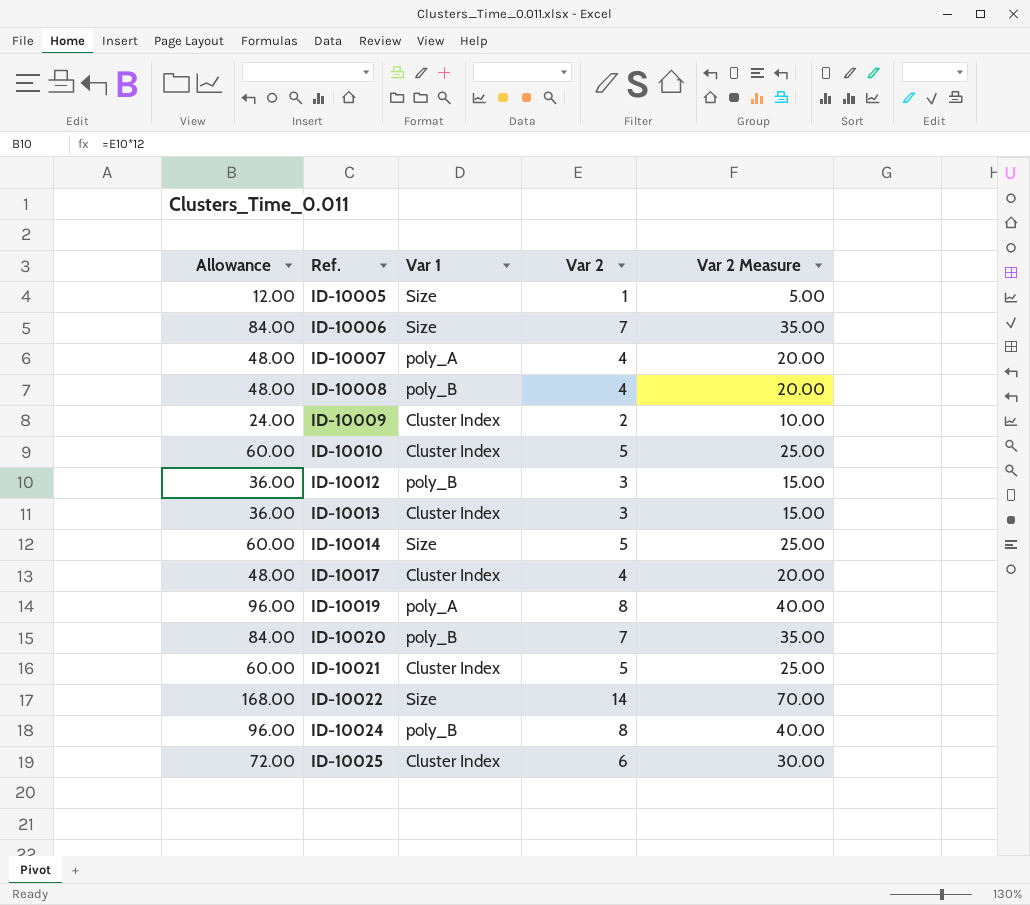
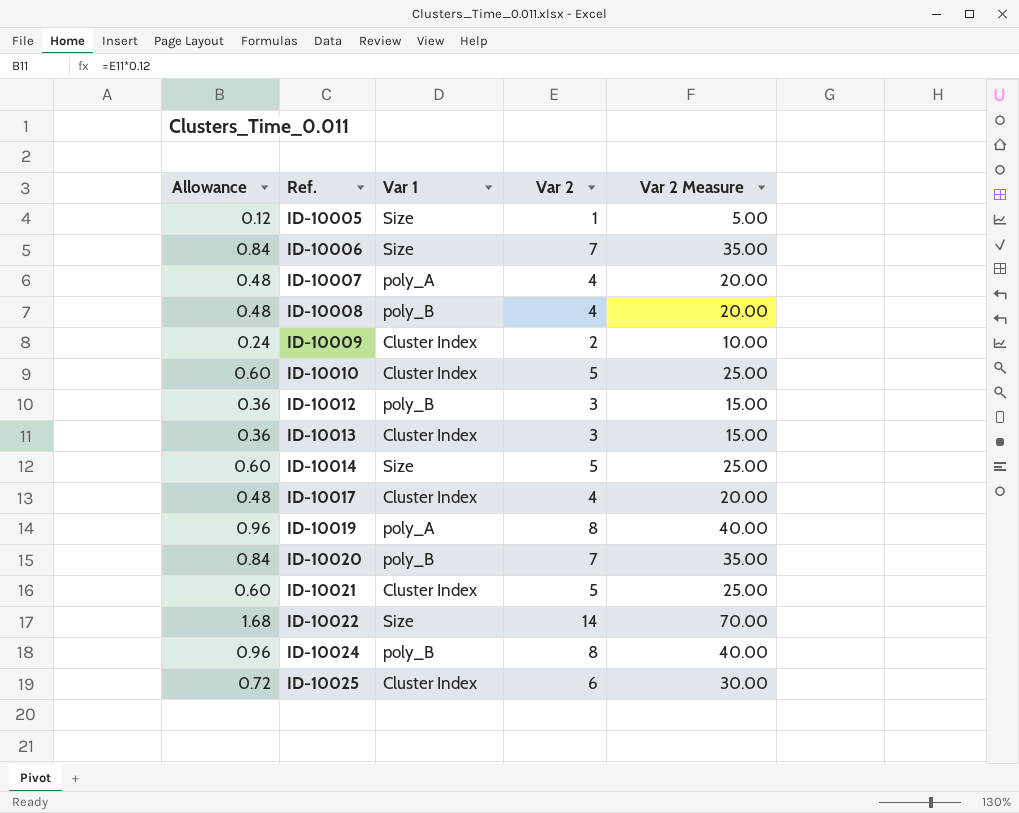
column Allowance | formula: [Var 2] * 12 -> [Var 2] * 0.12

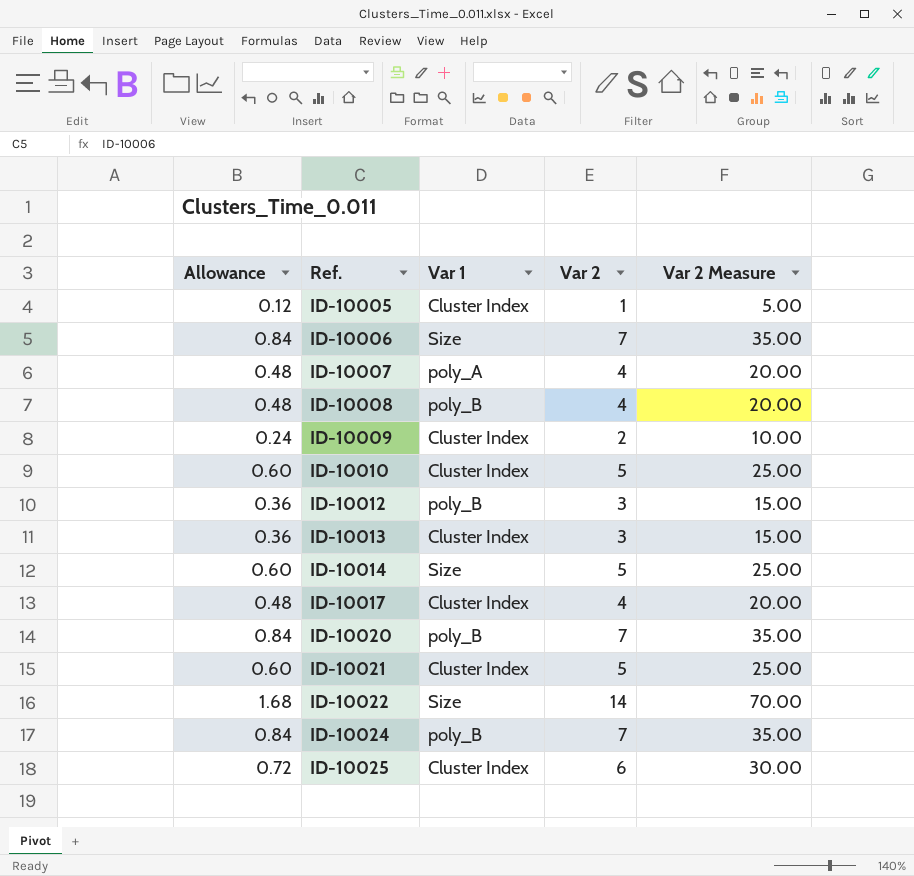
row ID-10019: 0.96 | poly_A | 8 | 40.00 -> none
ID-10005 | Var 1: Size -> Cluster Index
ID-10024 | Allowance: 0.96 -> 0.84
ID-10024 | Var 2: 8 -> 7
ID-10024 | Var 2 Measure: 40.00 -> 35.00

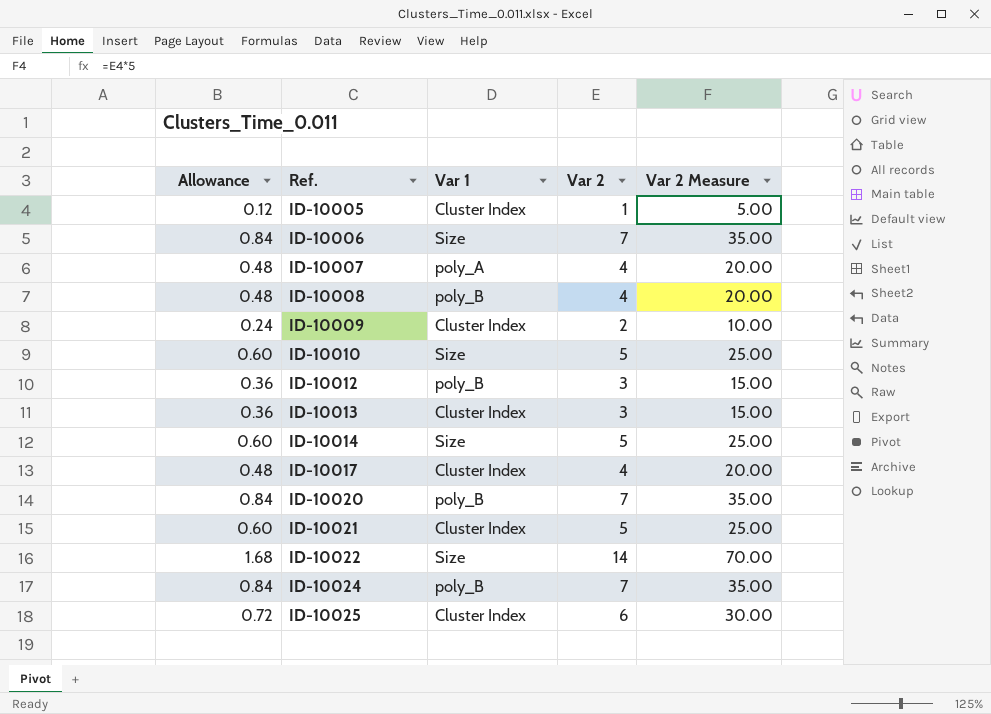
ID-10010 | Var 1: Cluster Index -> Size

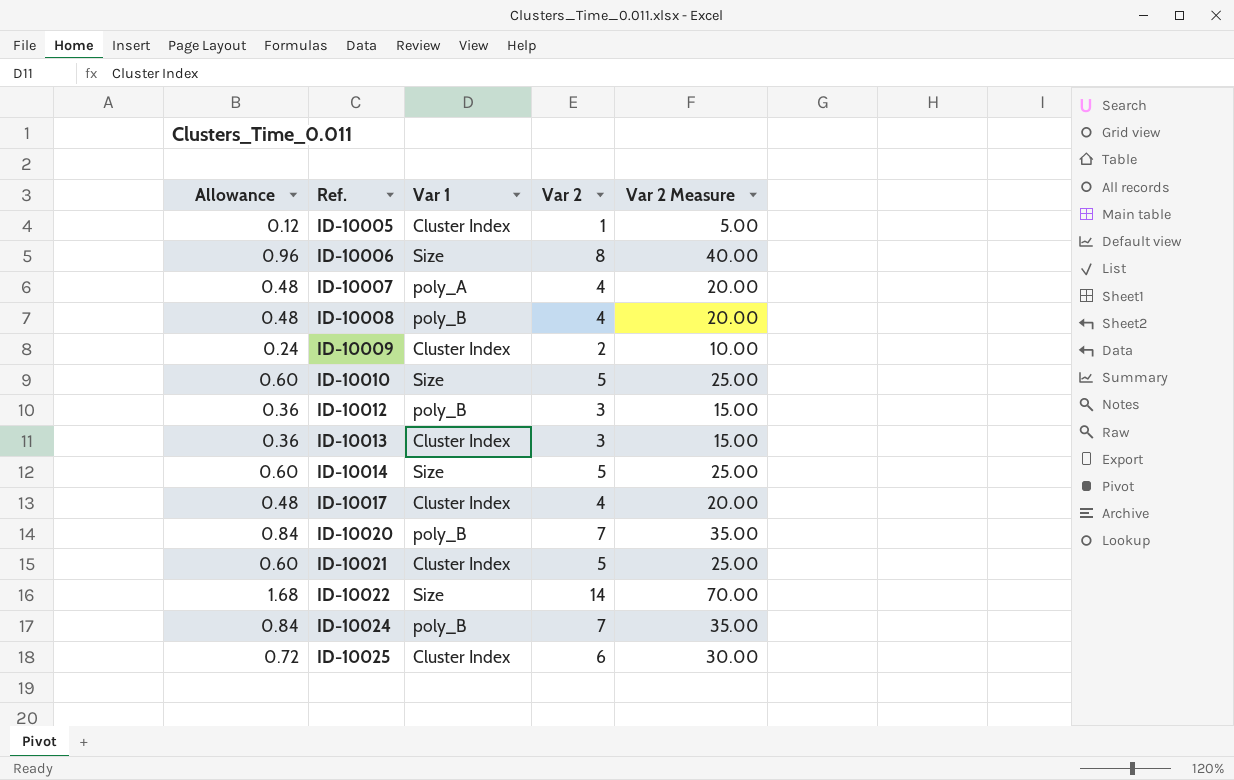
ID-10006 | Allowance: 0.84 -> 0.96
ID-10006 | Var 2: 7 -> 8
ID-10006 | Var 2 Measure: 35.00 -> 40.00

